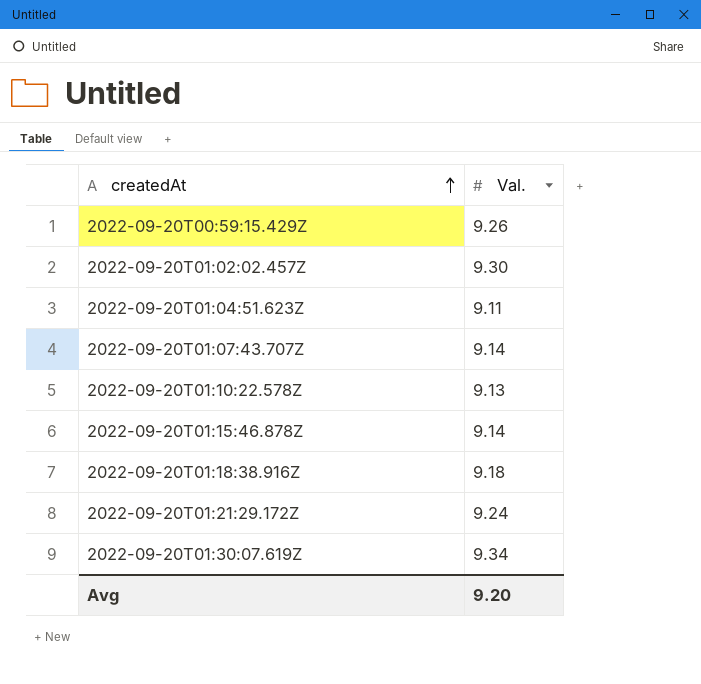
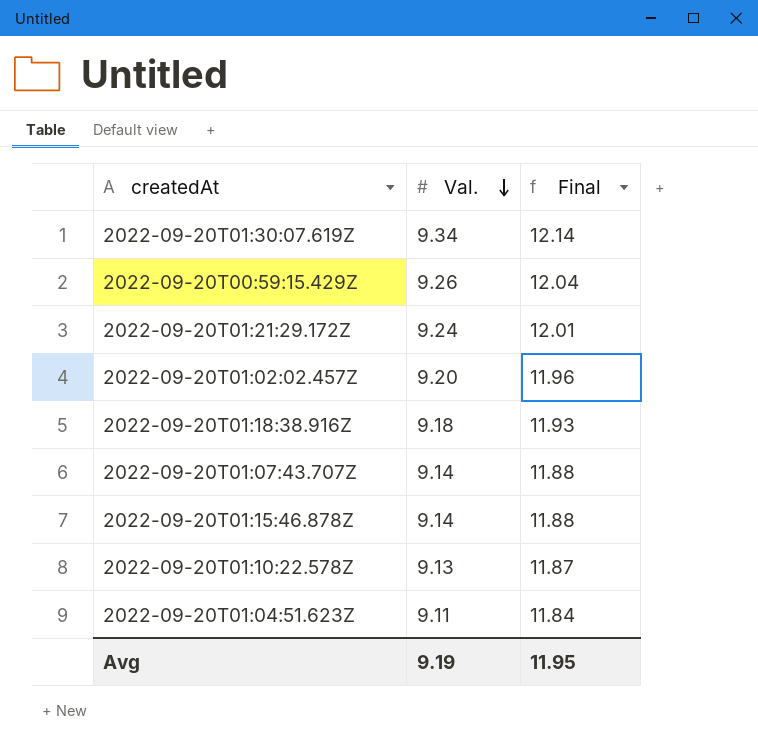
row order: createdAt ascending -> Val. descending
column Final | formula: none -> [Val.] * 1.3
2022-09-20T01:02:02.457Z | Val.: 9.30 -> 9.20
Avg | Val.: 9.20 -> 9.19

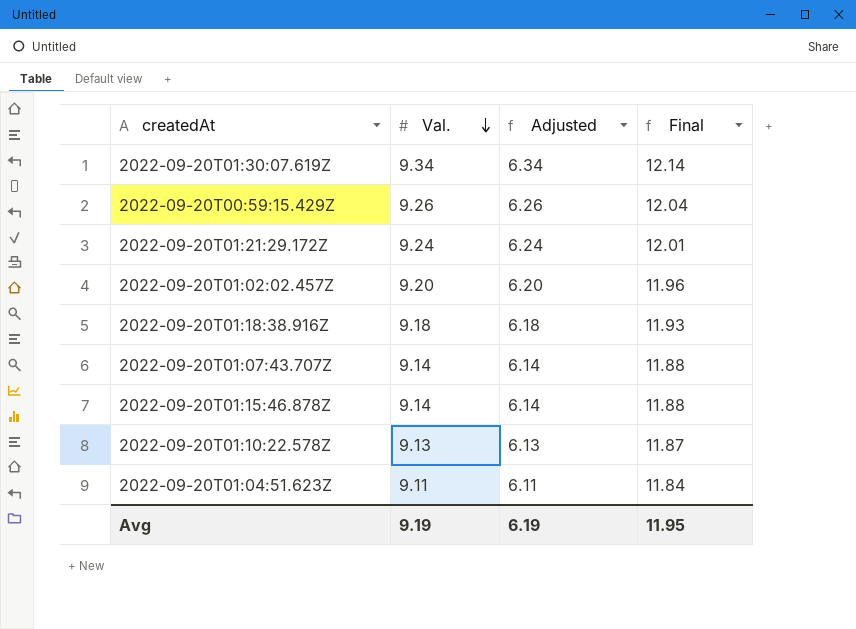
column Adjusted | formula: none -> [Val.] - 3

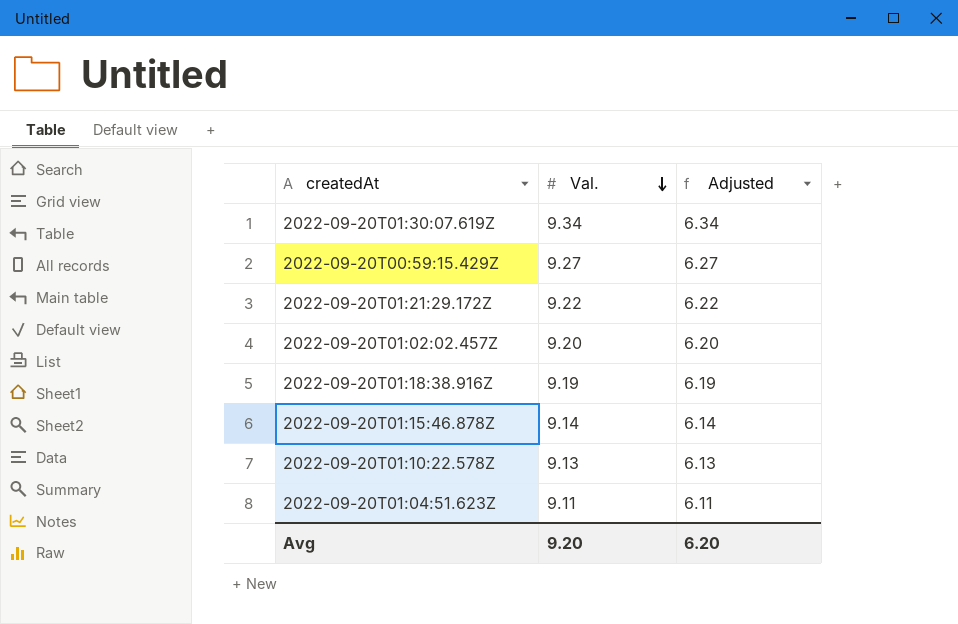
column Final | formula: [Val.] * 1.3 -> none
row 2022-09-20T01:07:43.707Z: 9.14 | 6.14 | 11.88 -> none
2022-09-20T00:59:15.429Z | Val.: 9.26 -> 9.27
2022-09-20T00:59:15.429Z | Adjusted: 6.26 -> 6.27
2022-09-20T01:21:29.172Z | Val.: 9.24 -> 9.22
2022-09-20T01:21:29.172Z | Adjusted: 6.24 -> 6.22
2022-09-20T01:18:38.916Z | Val.: 9.18 -> 9.19
2022-09-20T01:18:38.916Z | Adjusted: 6.18 -> 6.19
Avg | Val.: 9.19 -> 9.20
Avg | Adjusted: 6.19 -> 6.20

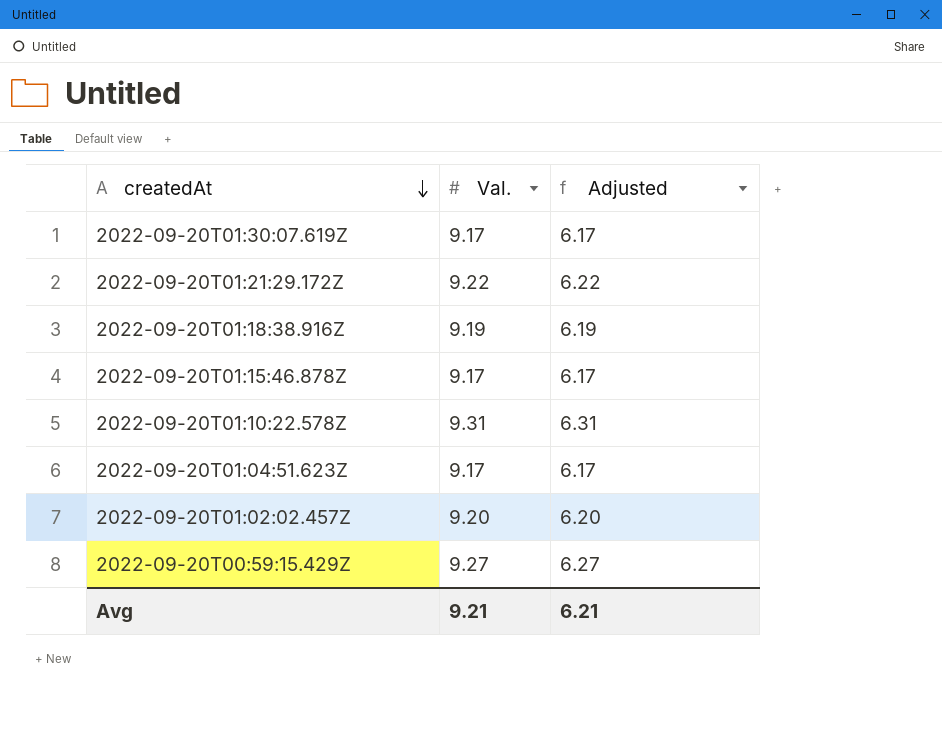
row order: Val. descending -> createdAt descending
2022-09-20T01:30:07.619Z | Val.: 9.34 -> 9.17
2022-09-20T01:30:07.619Z | Adjusted: 6.34 -> 6.17
2022-09-20T01:15:46.878Z | Val.: 9.14 -> 9.17
2022-09-20T01:15:46.878Z | Adjusted: 6.14 -> 6.17
2022-09-20T01:10:22.578Z | Val.: 9.13 -> 9.31
2022-09-20T01:10:22.578Z | Adjusted: 6.13 -> 6.31
2022-09-20T01:04:51.623Z | Val.: 9.11 -> 9.17
2022-09-20T01:04:51.623Z | Adjusted: 6.11 -> 6.17
Avg | Val.: 9.20 -> 9.21
Avg | Adjusted: 6.20 -> 6.21

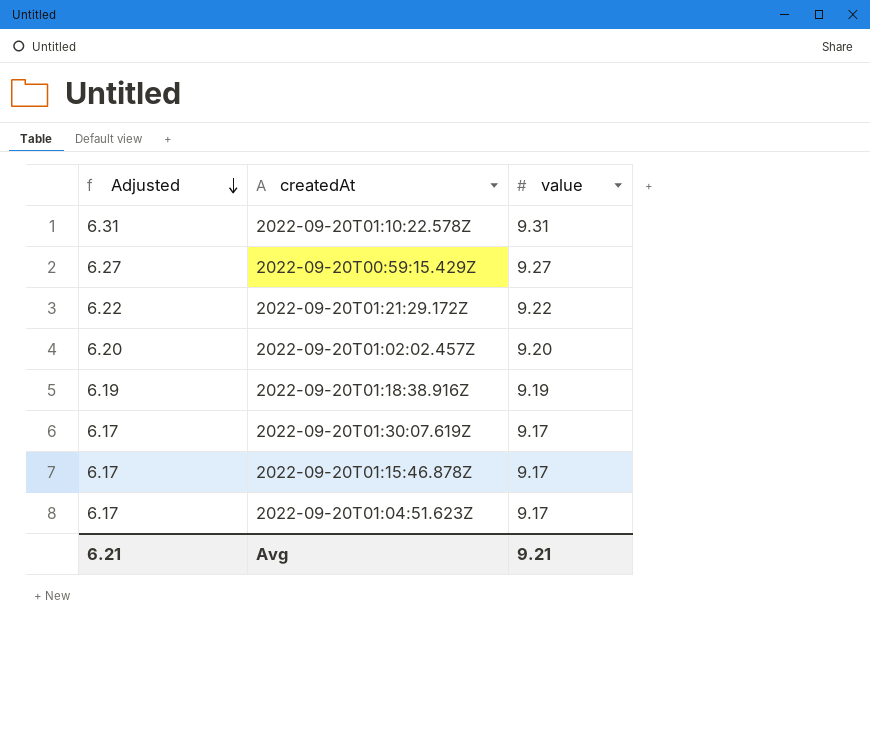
row order: createdAt descending -> Adjusted descending
column Adjusted | position: 3 -> 1
column name: Val. -> value

